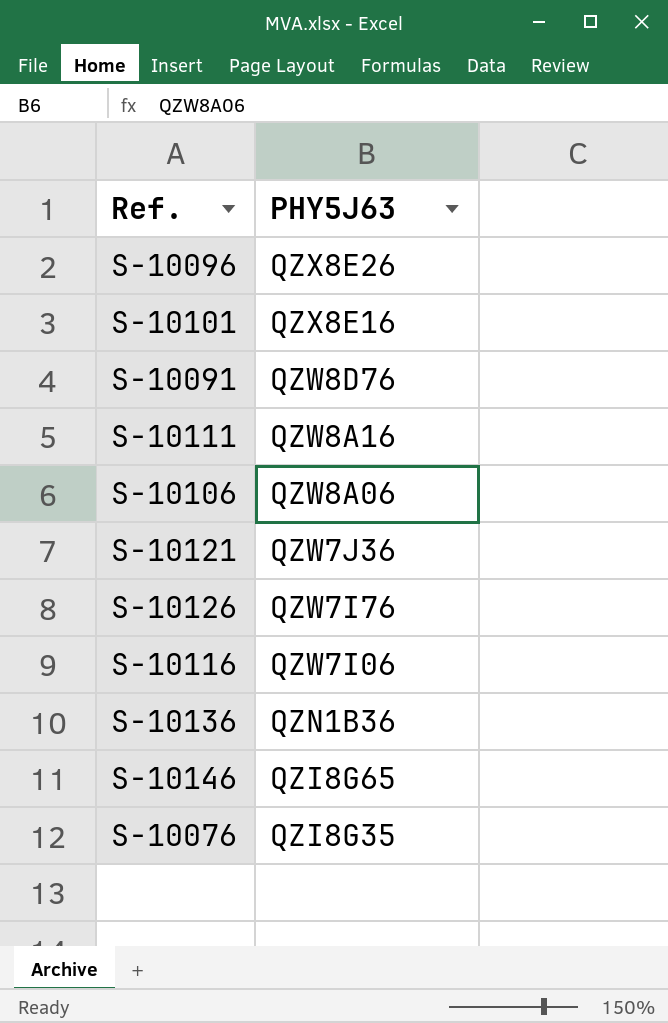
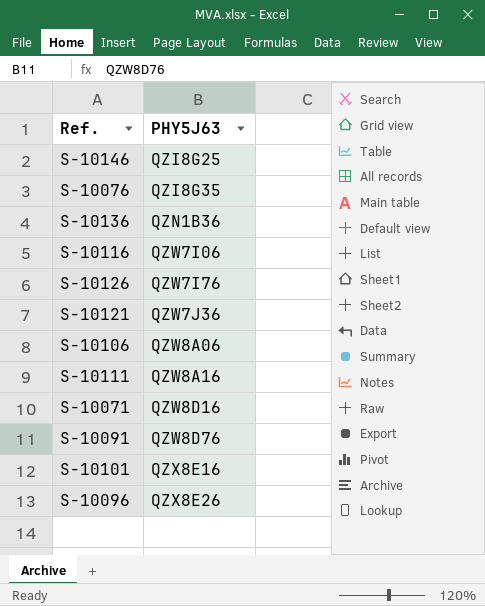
row order: PHY5J63 descending -> PHY5J63 ascending
S-10146 | PHY5J63: QZI8G65 -> QZI8G25
row S-10071: none -> QZW8D16

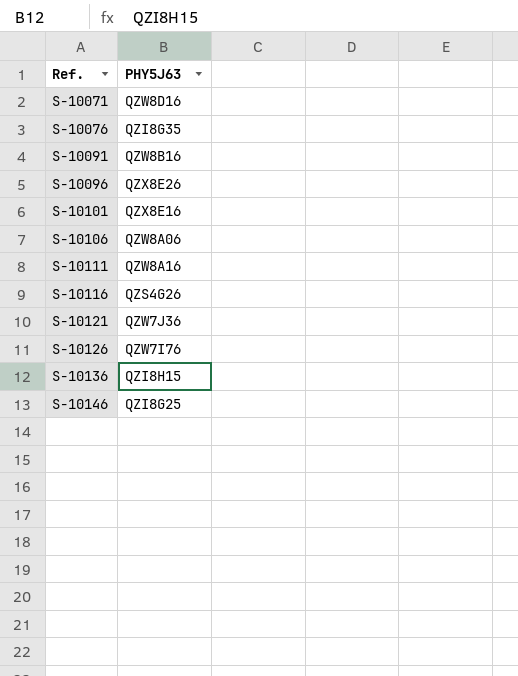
row order: PHY5J63 ascending -> Ref. ascending
S-10091 | PHY5J63: QZW8D76 -> QZW8B16
S-10116 | PHY5J63: QZW7I06 -> QZS4G26
S-10136 | PHY5J63: QZN1B36 -> QZI8H15

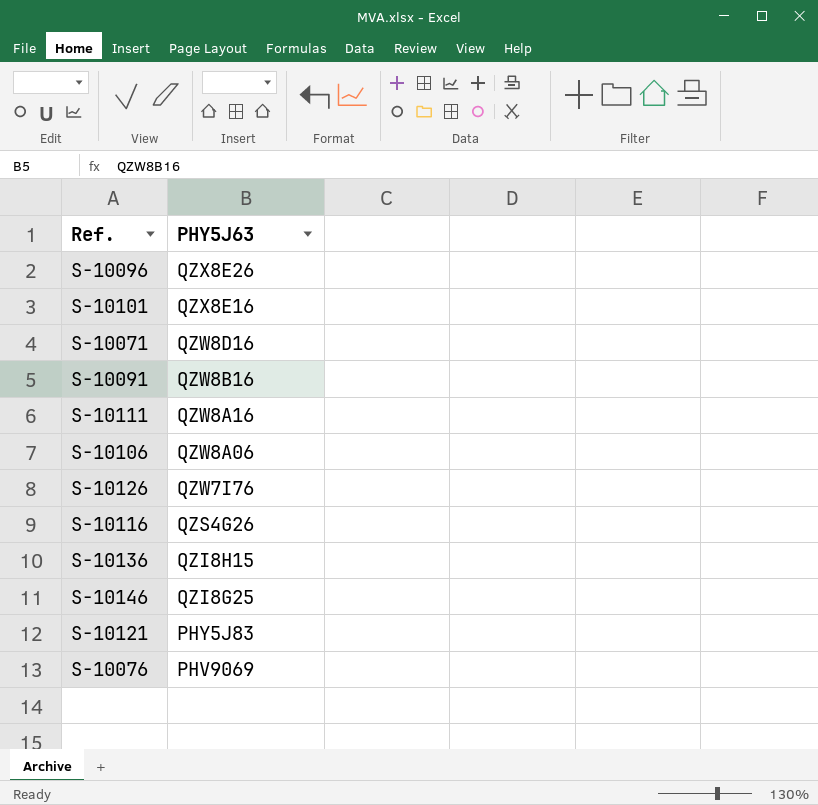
row order: Ref. ascending -> PHY5J63 descending
S-10121 | PHY5J63: QZW7J36 -> PHY5J83
S-10076 | PHY5J63: QZI8G35 -> PHV9069

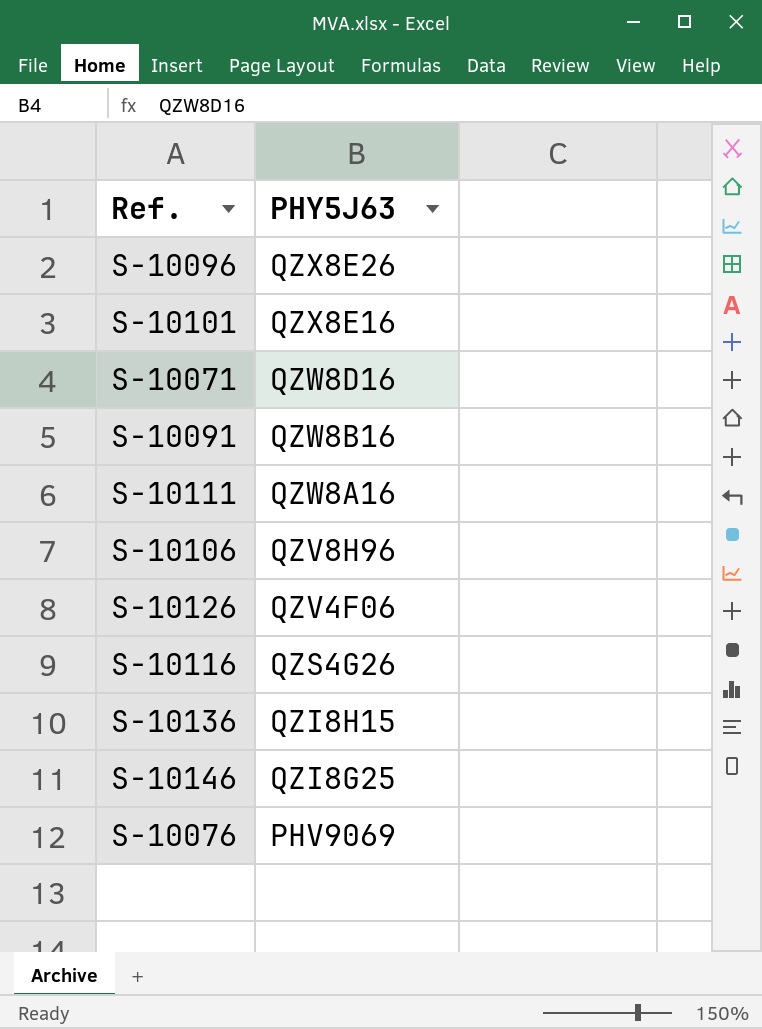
row S-10121: PHY5J83 -> none
S-10106 | PHY5J63: QZW8A06 -> QZV8H96
S-10126 | PHY5J63: QZW7I76 -> QZV4F06

